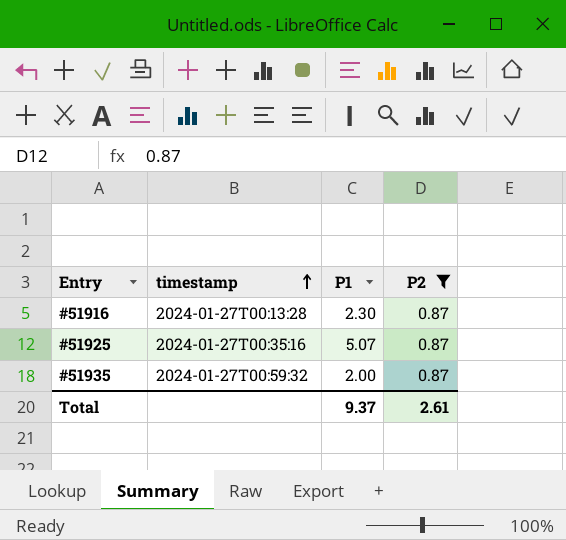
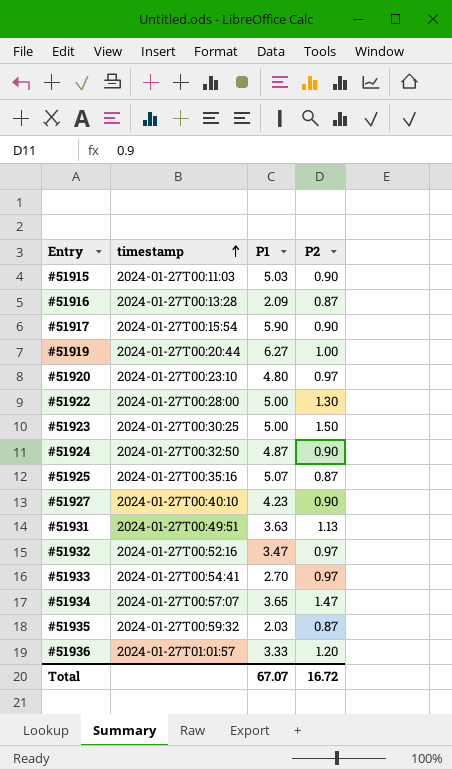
filter: P2 = 0.87 -> none
#51916 | P1: 2.30 -> 2.09
#51935 | P1: 2.00 -> 2.03
Total | P1: 9.37 -> 67.07
Total | P2: 2.61 -> 16.72

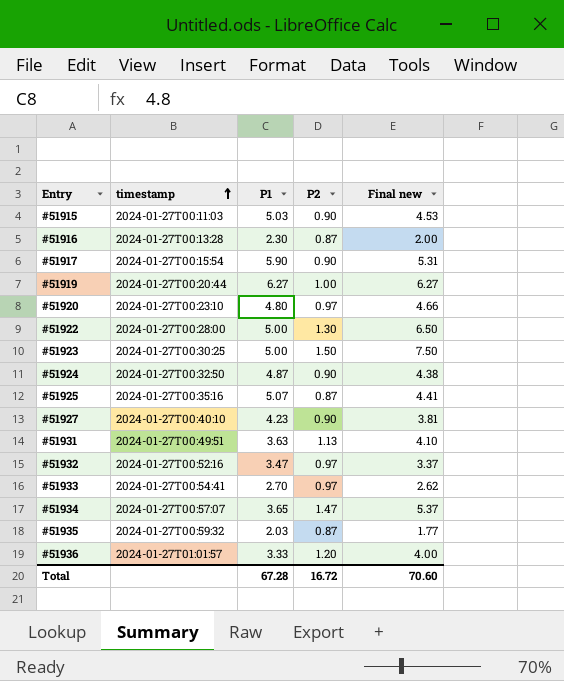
column Final new | formula: none -> [P1] * [P2]
#51916 | P1: 2.09 -> 2.30
Total | P1: 67.07 -> 67.28

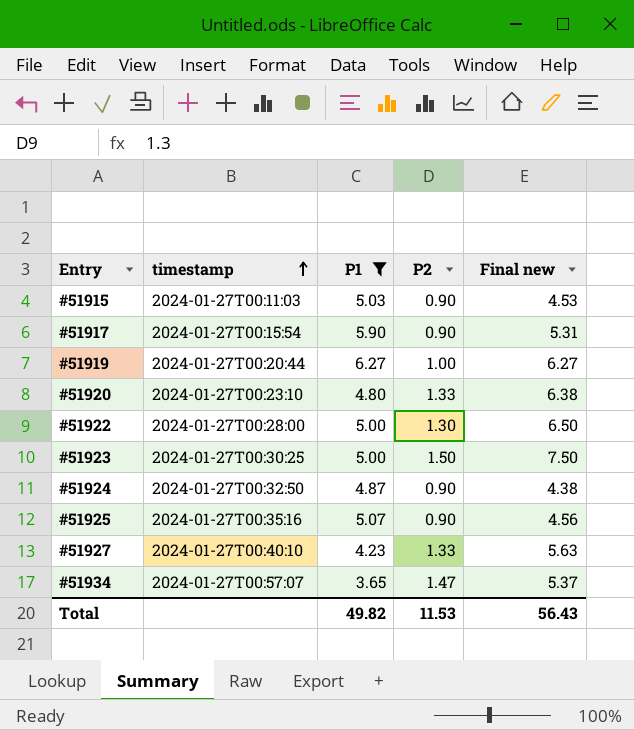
filter: none -> P1 >= 3.65
#51920 | P2: 0.97 -> 1.33
#51920 | Final new: 4.66 -> 6.38
#51925 | P2: 0.87 -> 0.90
#51925 | Final new: 4.41 -> 4.56
#51927 | P2: 0.90 -> 1.33
#51927 | Final new: 3.81 -> 5.63
Total | P1: 67.28 -> 49.82
Total | P2: 16.72 -> 11.53
Total | Final new: 70.60 -> 56.43

